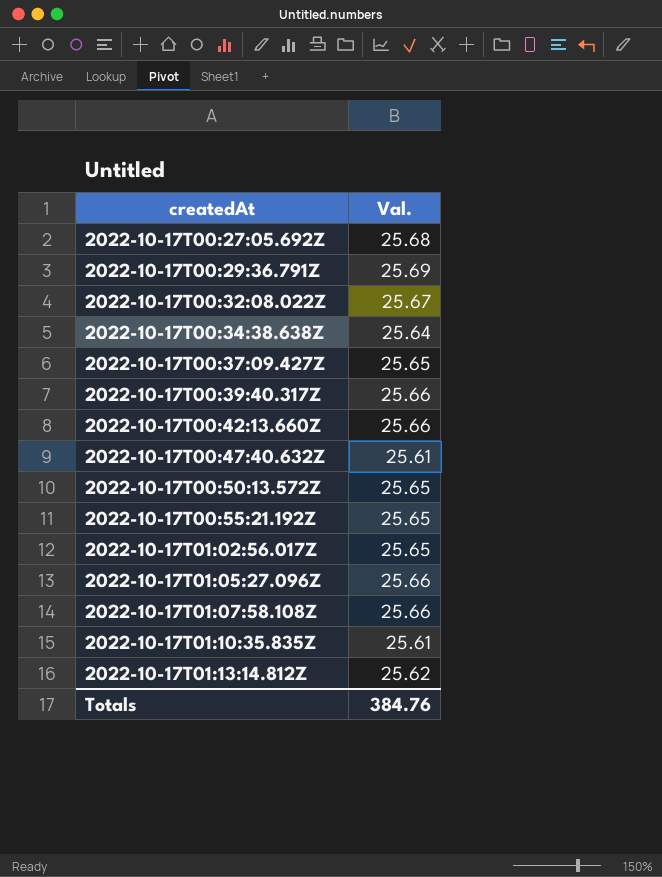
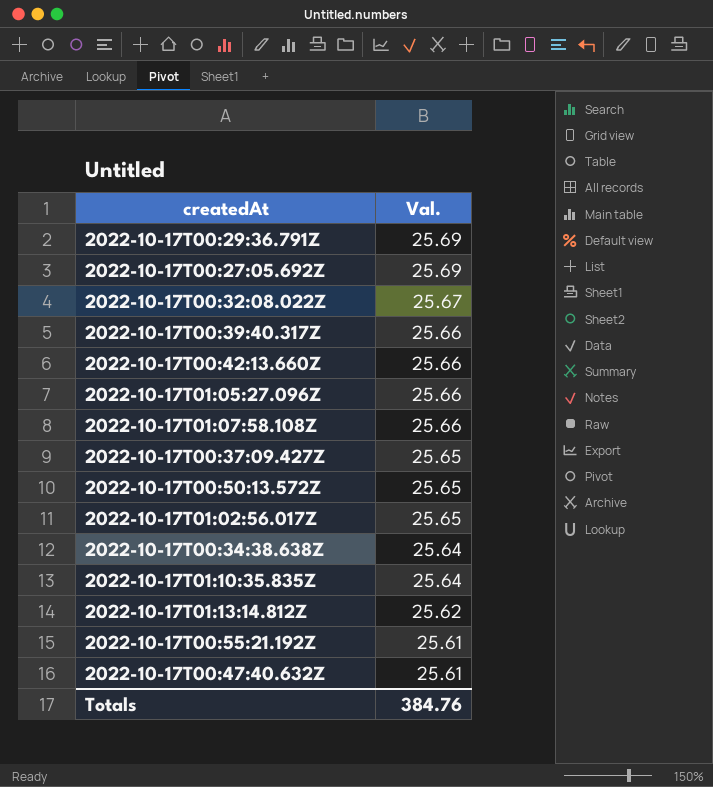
row order: createdAt ascending -> Val. descending
2022-10-17T00:27:05.692Z | Val.: 25.68 -> 25.69
2022-10-17T01:10:35.835Z | Val.: 25.61 -> 25.64
2022-10-17T00:55:21.192Z | Val.: 25.65 -> 25.61

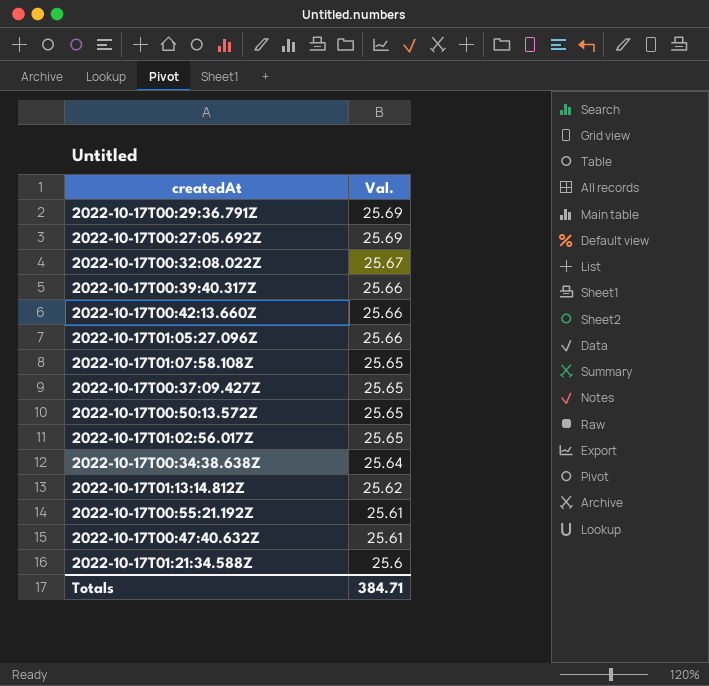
row 2022-10-17T01:10:35.835Z: 25.64 -> none
2022-10-17T01:07:58.108Z | Val.: 25.66 -> 25.65
row 2022-10-17T01:21:34.588Z: none -> 25.6
Totals | Val.: 384.76 -> 384.71

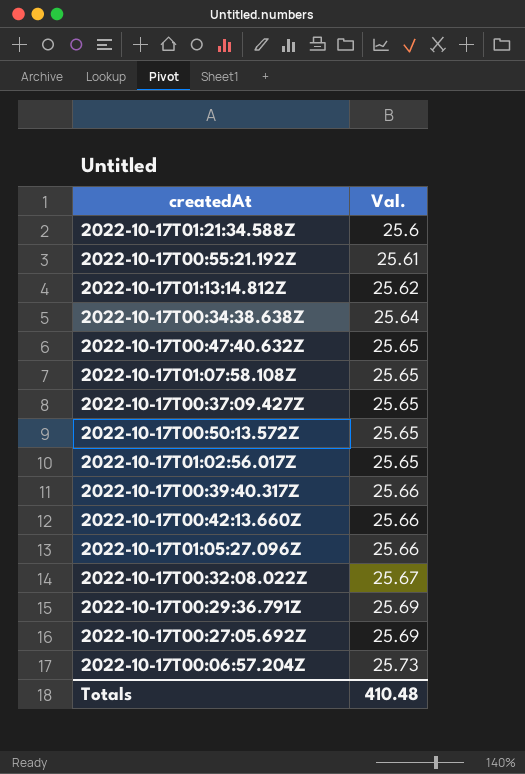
row order: Val. descending -> Val. ascending
2022-10-17T00:47:40.632Z | Val.: 25.61 -> 25.65
row 2022-10-17T00:06:57.204Z: none -> 25.73
Totals | Val.: 384.71 -> 410.48

